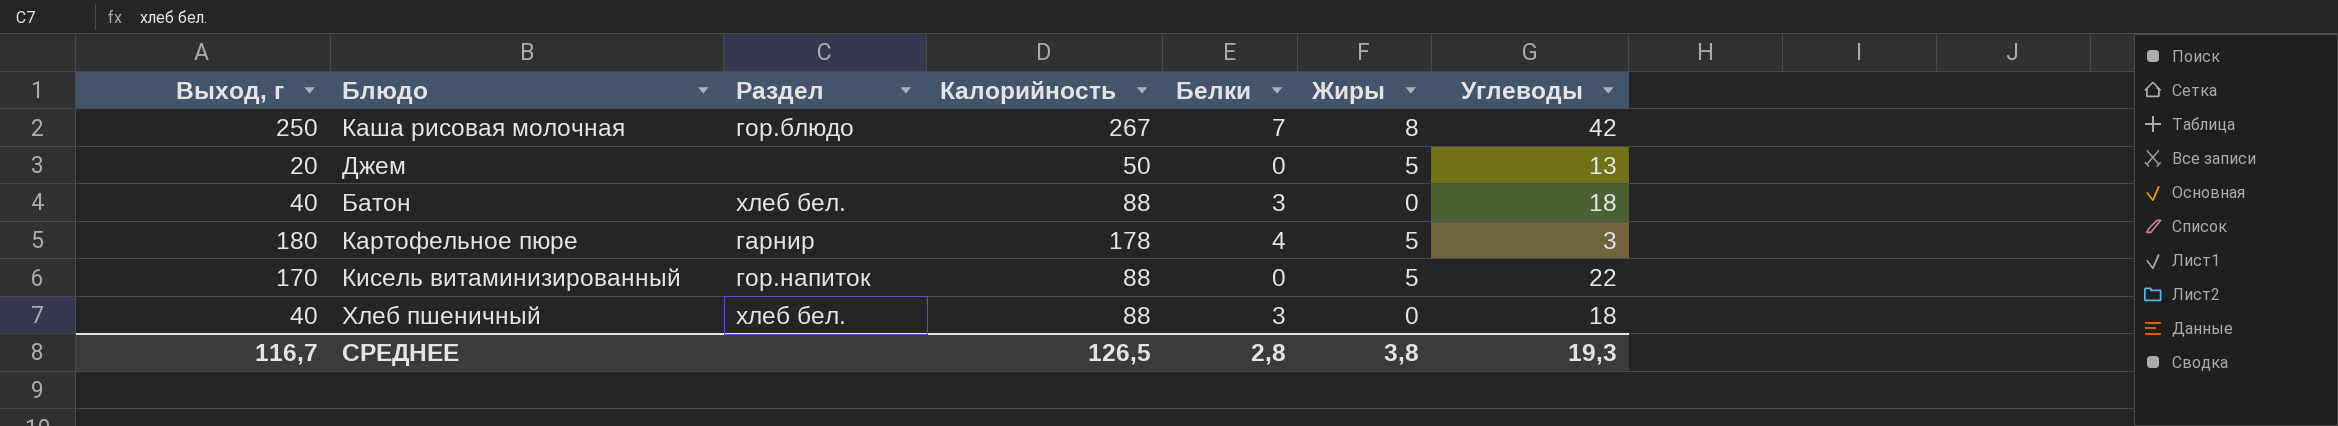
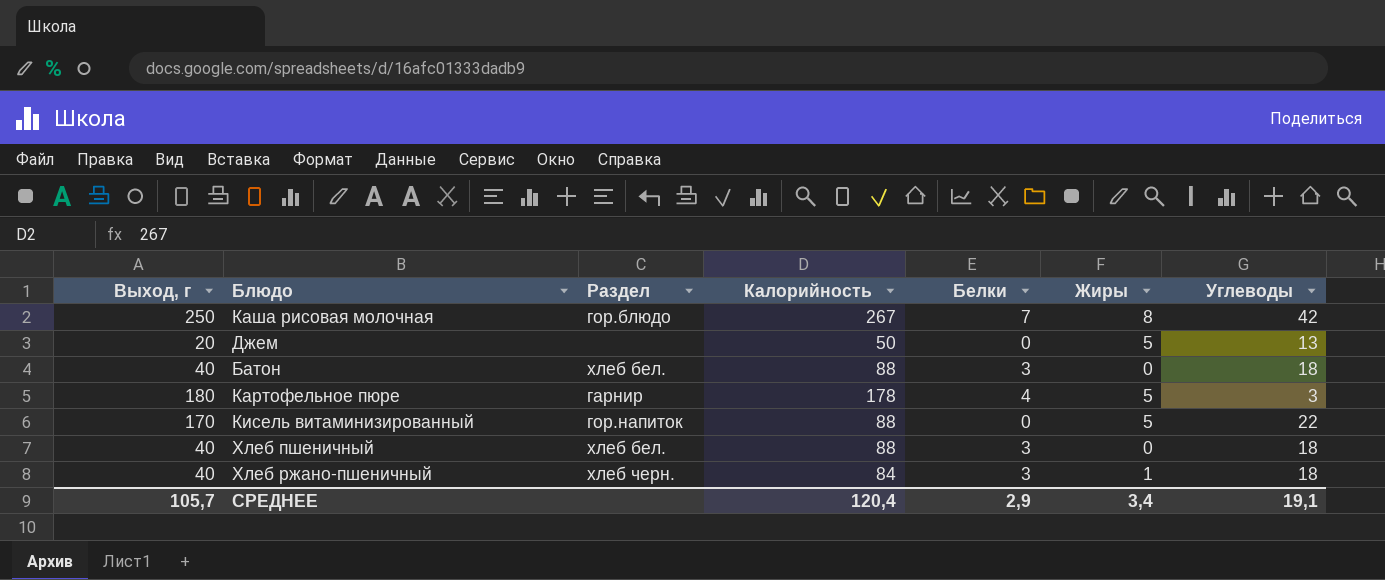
row Хлеб ржано-пшеничный: none -> 40 | хлеб черн. | 84 | 3 | 1 | 18
СРЕДНЕЕ | Выход, г: 116,7 -> 105,7
СРЕДНЕЕ | Калорийность: 126,5 -> 120,4
СРЕДНЕЕ | Белки: 2,8 -> 2,9
СРЕДНЕЕ | Жиры: 3,8 -> 3,4
СРЕДНЕЕ | Углеводы: 19,3 -> 19,1

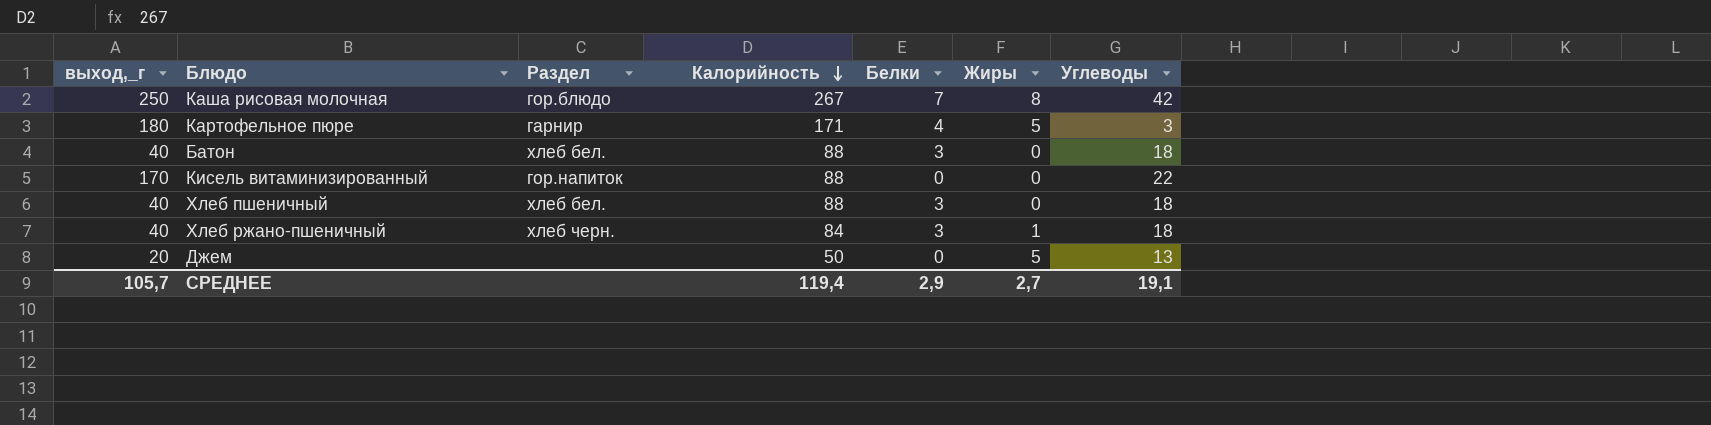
row order: none -> Калорийность descending
column name: Выход, г -> выход,_г
Картофельное пюре | Калорийность: 178 -> 171
Кисель витаминизированный | Жиры: 5 -> 0
СРЕДНЕЕ | Калорийность: 120,4 -> 119,4
СРЕДНЕЕ | Жиры: 3,4 -> 2,7

